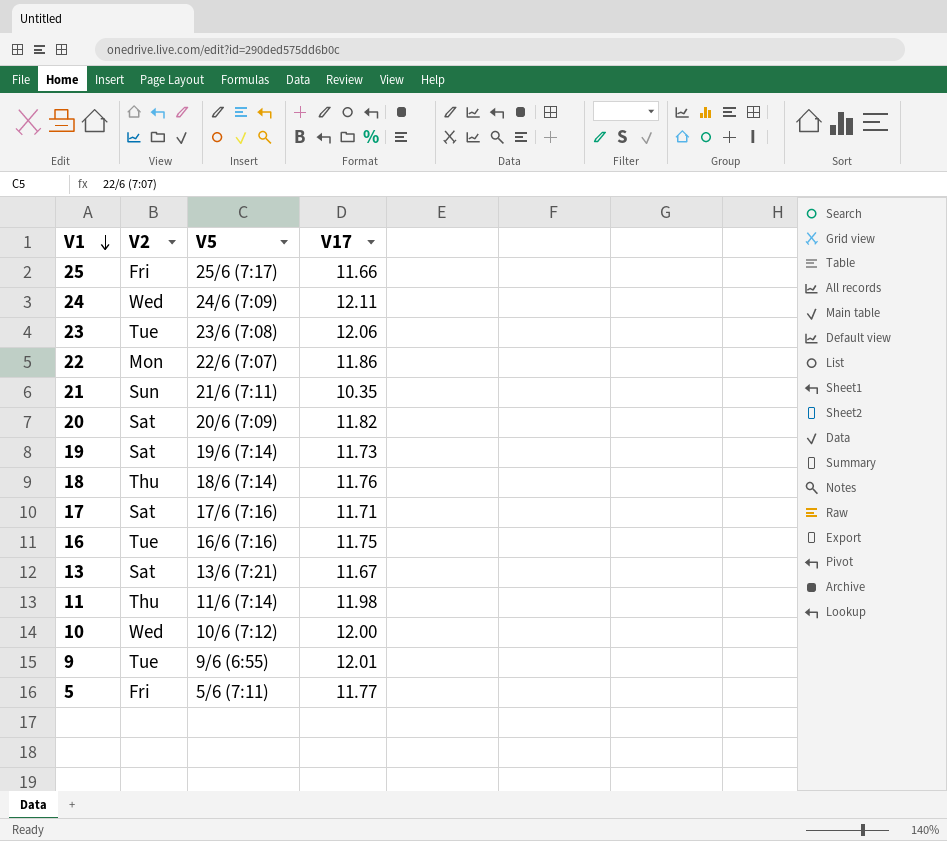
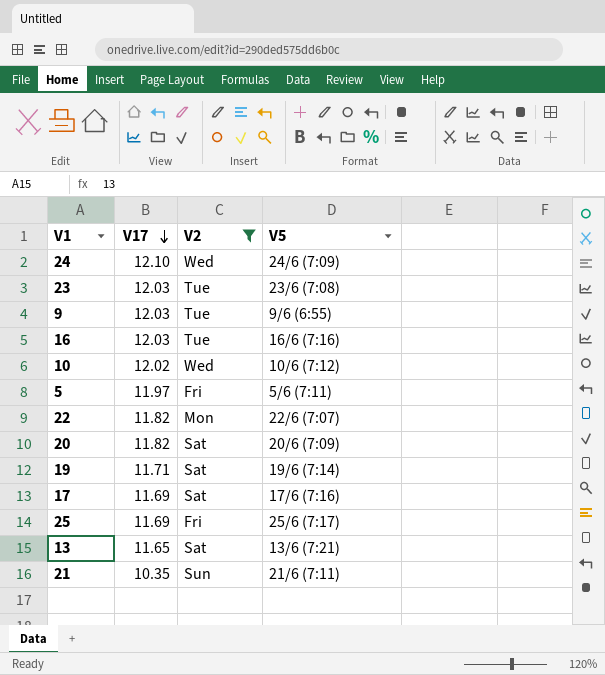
filter: none -> V2 != Thu
row order: V1 descending -> V17 descending
column V17 | position: 4 -> 2
24 | V17: 12.11 -> 12.10
23 | V17: 12.06 -> 12.03
9 | V17: 12.01 -> 12.03
16 | V17: 11.75 -> 12.03
10 | V17: 12.00 -> 12.02
5 | V17: 11.77 -> 11.97
22 | V17: 11.86 -> 11.82
19 | V17: 11.73 -> 11.71
17 | V17: 11.71 -> 11.69
25 | V17: 11.66 -> 11.69
13 | V17: 11.67 -> 11.65

